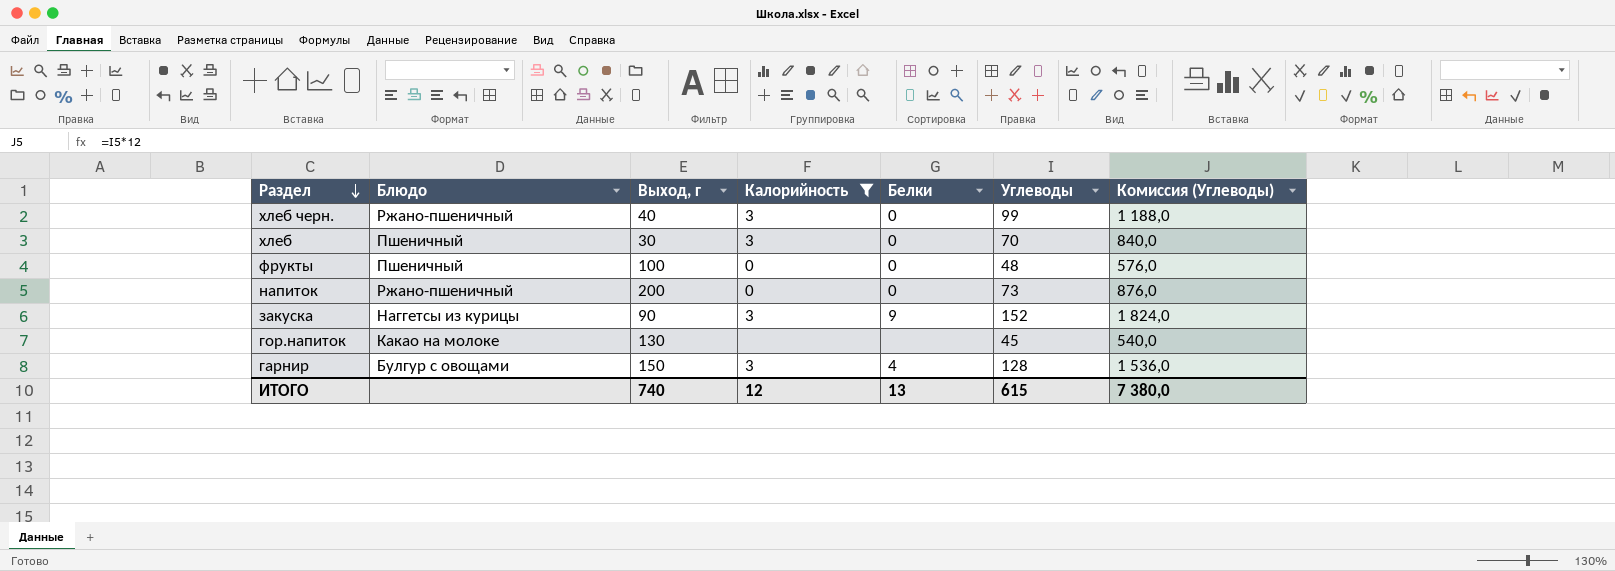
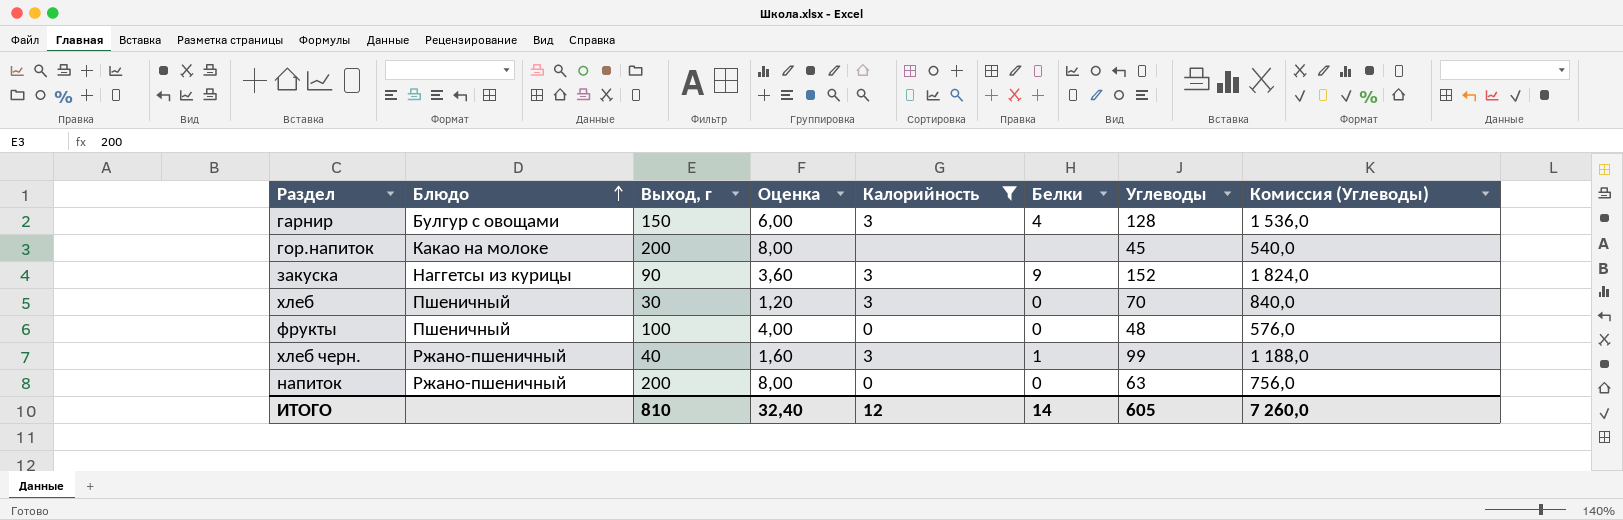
row order: Раздел descending -> Блюдо ascending
column Оценка | formula: none -> [Выход, г] * 0,04
гор.напиток | Выход, г: 130 -> 200
хлеб черн. | Белки: 0 -> 1
напиток | Углеводы: 73 -> 63
напиток | Комиссия (Углеводы): 876,0 -> 756,0
ИТОГО | Выход, г: 740 -> 810
ИТОГО | Белки: 13 -> 14
ИТОГО | Углеводы: 615 -> 605
ИТОГО | Комиссия (Углеводы): 7 380,0 -> 7 260,0

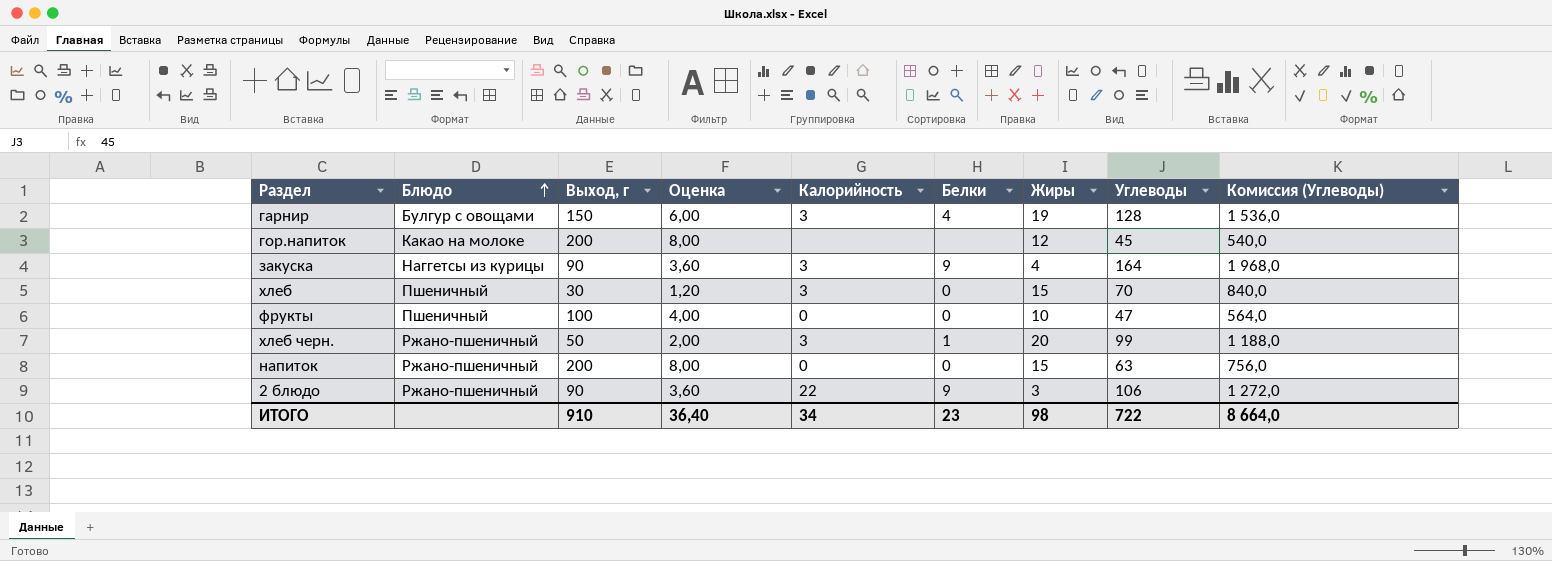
filter: Калорийность != 22 -> none
column Жиры | position: none -> 7
закуска | Углеводы: 152 -> 164
закуска | Комиссия (Углеводы): 1 824,0 -> 1 968,0
фрукты | Углеводы: 48 -> 47
фрукты | Комиссия (Углеводы): 576,0 -> 564,0
хлеб черн. | Выход, г: 40 -> 50
хлеб черн. | Оценка: 1,60 -> 2,00
ИТОГО | Выход, г: 810 -> 910
ИТОГО | Оценка: 32,40 -> 36,40
ИТОГО | Калорийность: 12 -> 34
ИТОГО | Белки: 14 -> 23
ИТОГО | Углеводы: 605 -> 722
ИТОГО | Комиссия (Углеводы): 7 260,0 -> 8 664,0

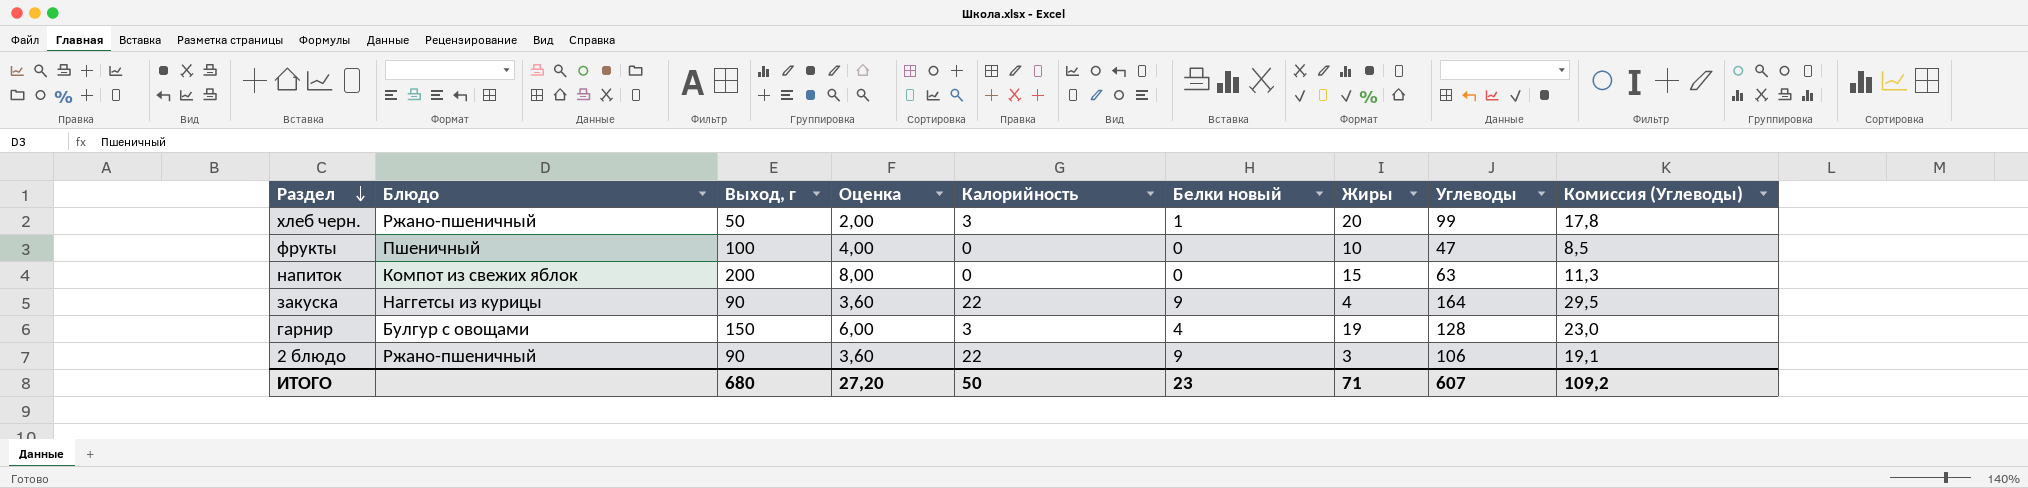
row order: Блюдо ascending -> Раздел descending
column name: Белки -> Белки новый
column Комиссия (Углеводы) | formula: [Углеводы] * 12 -> [Углеводы] * 0,18
row гор.напиток: Какао на молоке | 200 | 8,00 | none | none | 12 | 45 | 540,0 -> none
row хлеб: Пшеничный | 30 | 1,20 | 3 | 0 | 15 | 70 | 840,0 -> none
напиток | Блюдо: Ржано-пшеничный -> Компот из свежих яблок
закуска | Калорийность: 3 -> 22
ИТОГО | Выход, г: 910 -> 680
ИТОГО | Оценка: 36,40 -> 27,20
ИТОГО | Калорийность: 34 -> 50
ИТОГО | Жиры: 98 -> 71
ИТОГО | Углеводы: 722 -> 607
ИТОГО | Комиссия (Углеводы): 8 664,0 -> 109,2

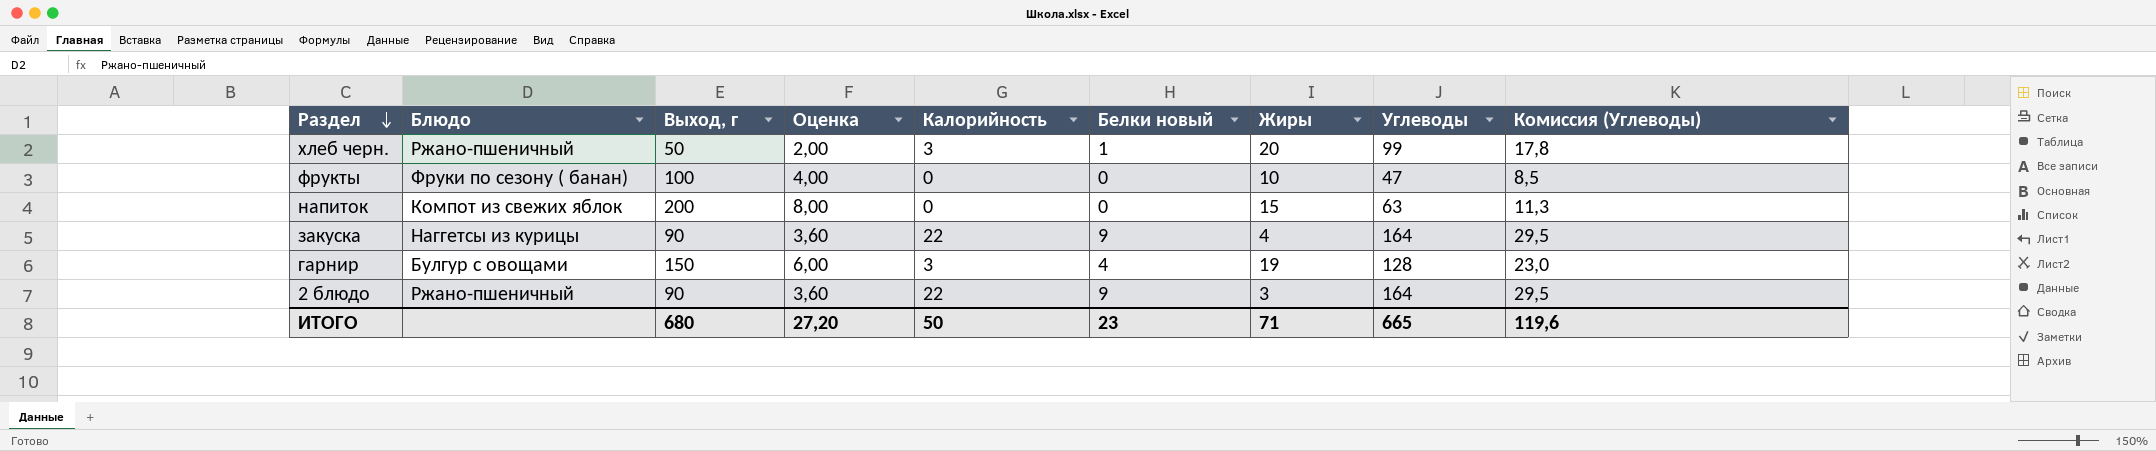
фрукты | Блюдо: Пшеничный -> Фруки по сезону ( банан)
2 блюдо | Углеводы: 106 -> 164
2 блюдо | Комиссия (Углеводы): 19,1 -> 29,5
ИТОГО | Углеводы: 607 -> 665
ИТОГО | Комиссия (Углеводы): 109,2 -> 119,6

